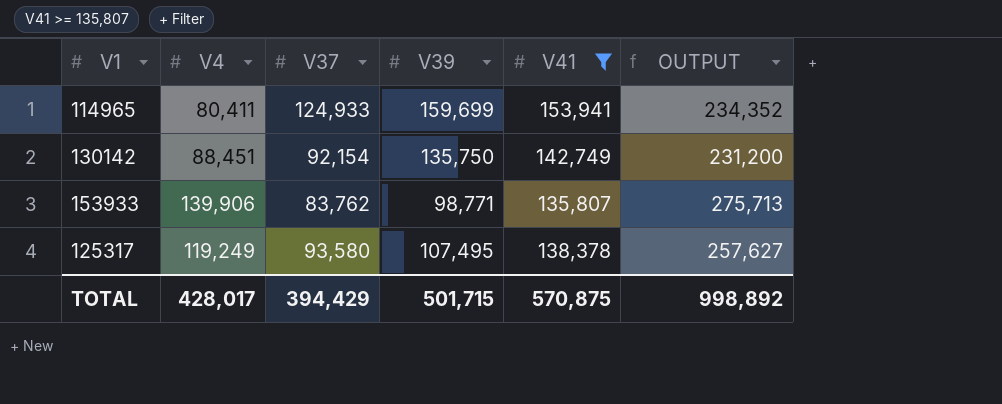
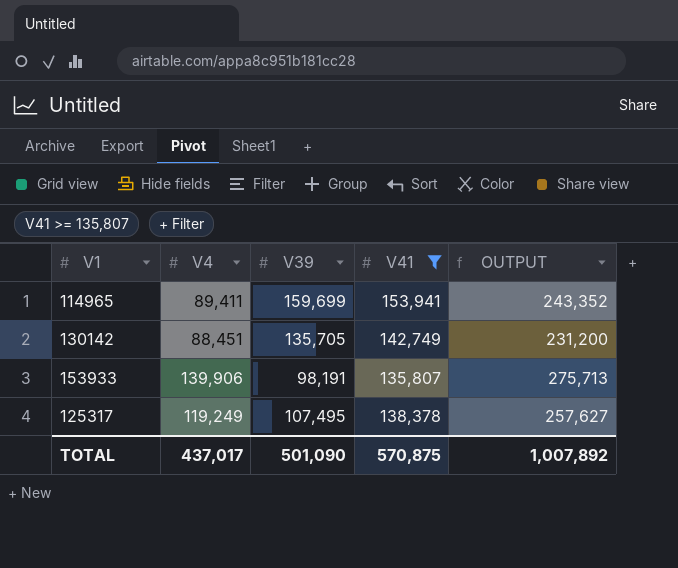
column V37 | position: 3 -> none
114965 | V4: 80,411 -> 89,411
114965 | OUTPUT: 234,352 -> 243,352
130142 | V39: 135,750 -> 135,705
153933 | V39: 98,771 -> 98,191
TOTAL | V4: 428,017 -> 437,017
TOTAL | V39: 501,715 -> 501,090
TOTAL | OUTPUT: 998,892 -> 1,007,892

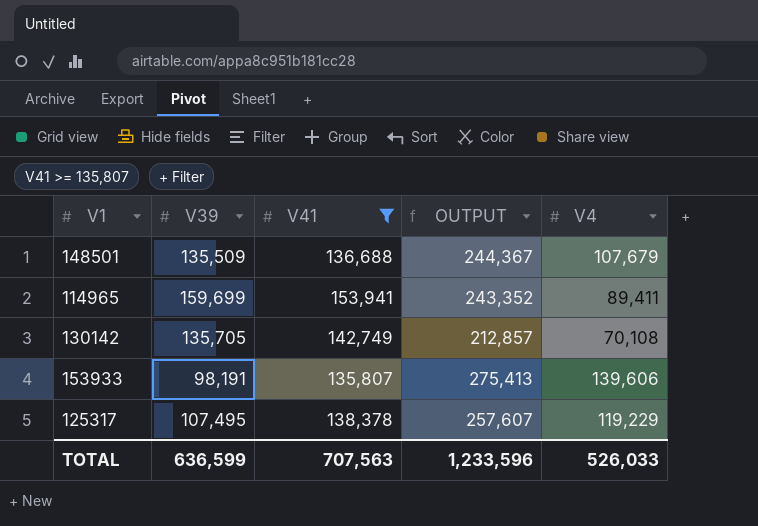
column V4 | position: 2 -> 5
row 148501: none -> 135,509 | 136,688 | 244,367 | 107,679
130142 | OUTPUT: 231,200 -> 212,857
130142 | V4: 88,451 -> 70,108
153933 | OUTPUT: 275,713 -> 275,413
153933 | V4: 139,906 -> 139,606
125317 | OUTPUT: 257,627 -> 257,607
125317 | V4: 119,249 -> 119,229
TOTAL | V39: 501,090 -> 636,599
TOTAL | V41: 570,875 -> 707,563
TOTAL | OUTPUT: 1,007,892 -> 1,233,596
TOTAL | V4: 437,017 -> 526,033

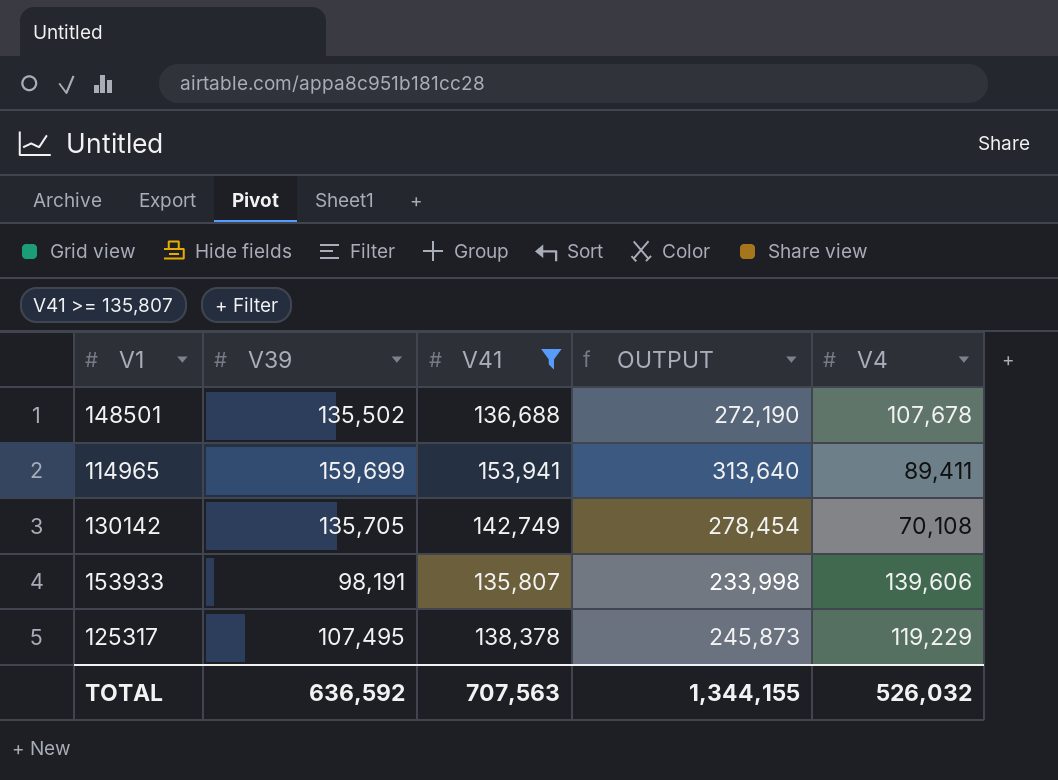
column OUTPUT | formula: [V41] + [V4] -> [V39] + [V41]
148501 | V39: 135,509 -> 135,502
148501 | V4: 107,679 -> 107,678
TOTAL | V39: 636,599 -> 636,592
TOTAL | OUTPUT: 1,233,596 -> 1,344,155
TOTAL | V4: 526,033 -> 526,032

